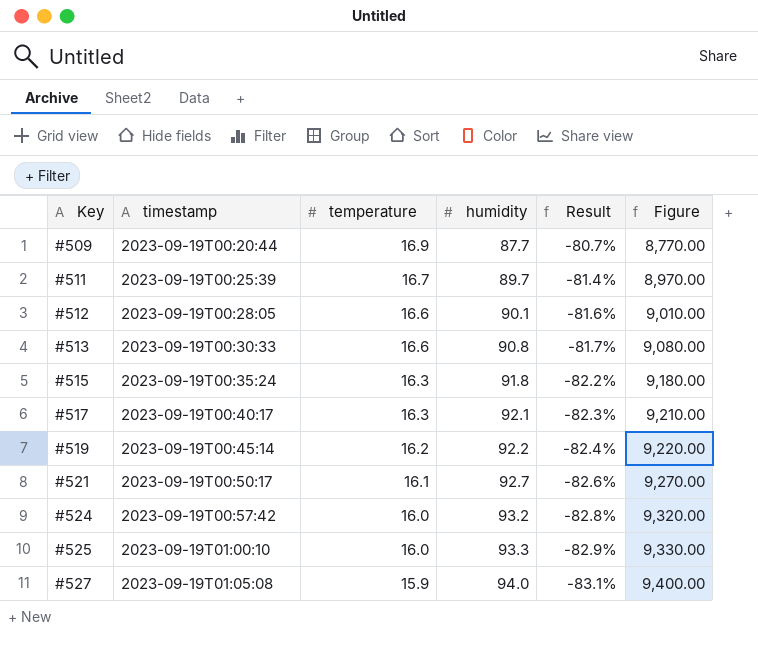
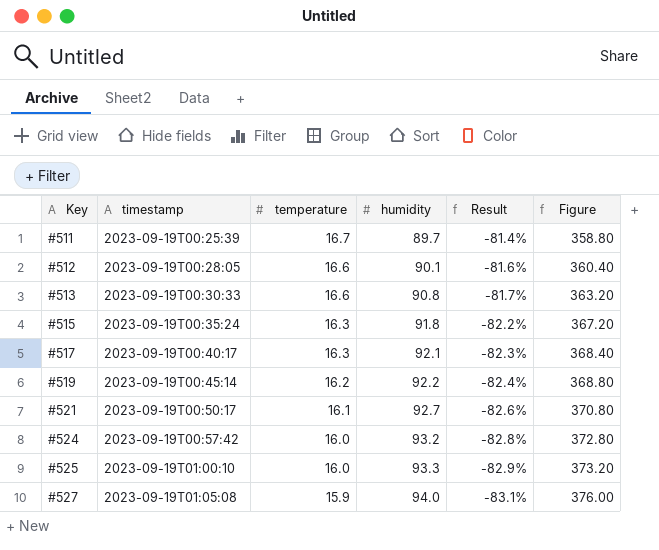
column Figure | formula: [humidity] * 100 -> [humidity] * 4
row #509: 2023-09-19T00:20:44 | 16.9 | 87.7 | -80.7% | 8,770.00 -> none

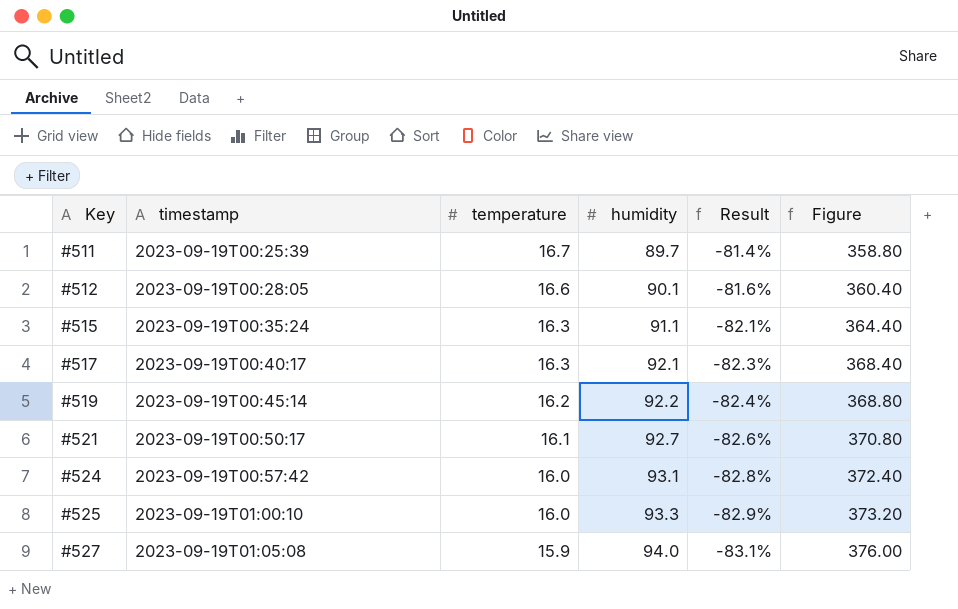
row #513: 2023-09-19T00:30:33 | 16.6 | 90.8 | -81.7% | 363.20 -> none
#515 | humidity: 91.8 -> 91.1
#515 | Result: -82.2% -> -82.1%
#515 | Figure: 367.20 -> 364.40
#524 | humidity: 93.2 -> 93.1
#524 | Figure: 372.80 -> 372.40

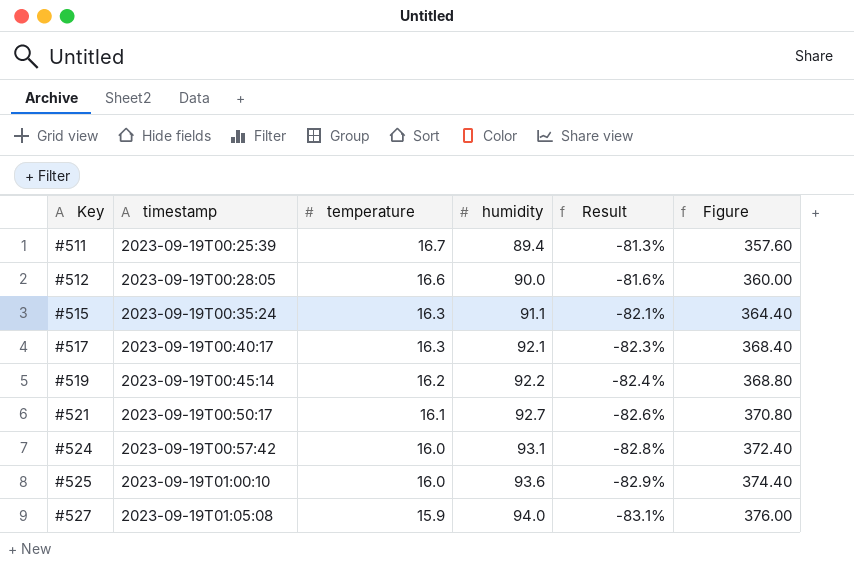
#511 | humidity: 89.7 -> 89.4
#511 | Result: -81.4% -> -81.3%
#511 | Figure: 358.80 -> 357.60
#512 | humidity: 90.1 -> 90.0
#512 | Figure: 360.40 -> 360.00
#525 | humidity: 93.3 -> 93.6
#525 | Figure: 373.20 -> 374.40

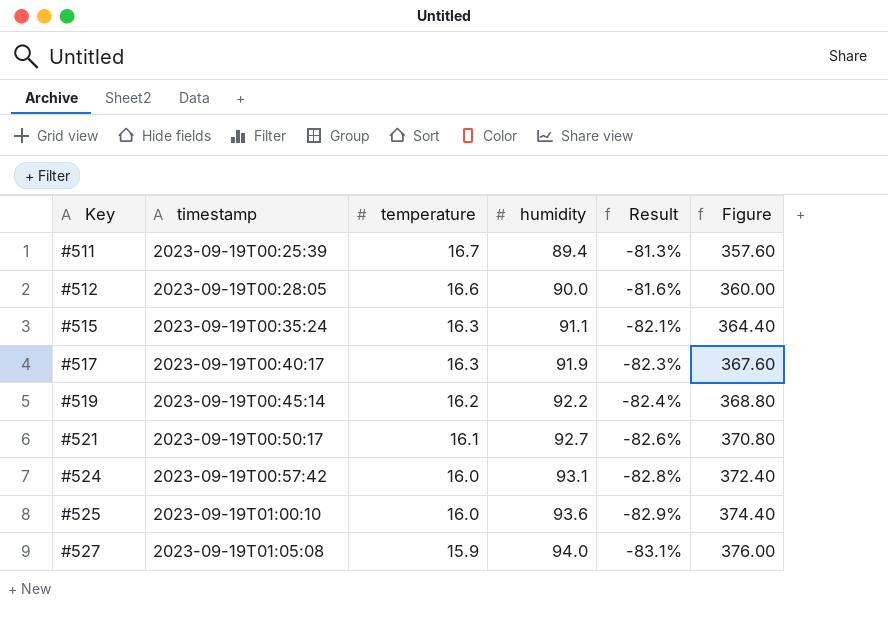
#517 | humidity: 92.1 -> 91.9
#517 | Figure: 368.40 -> 367.60

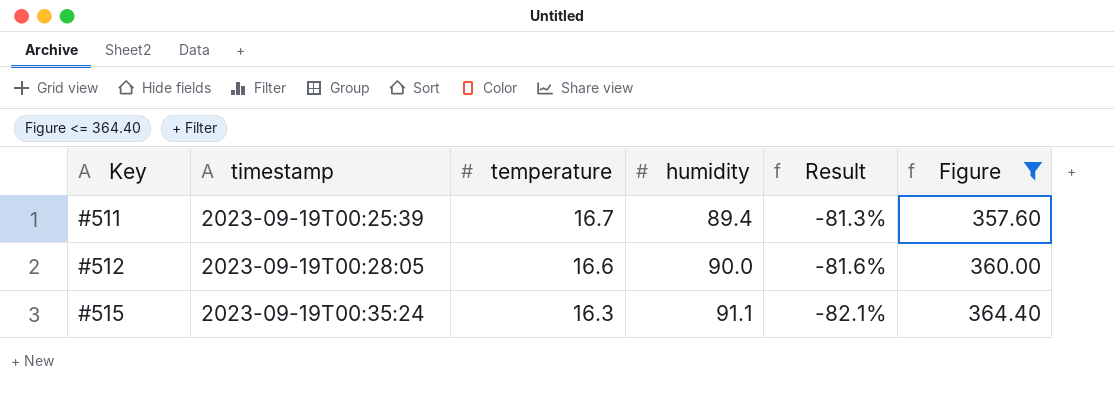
filter: none -> Figure <= 364.40

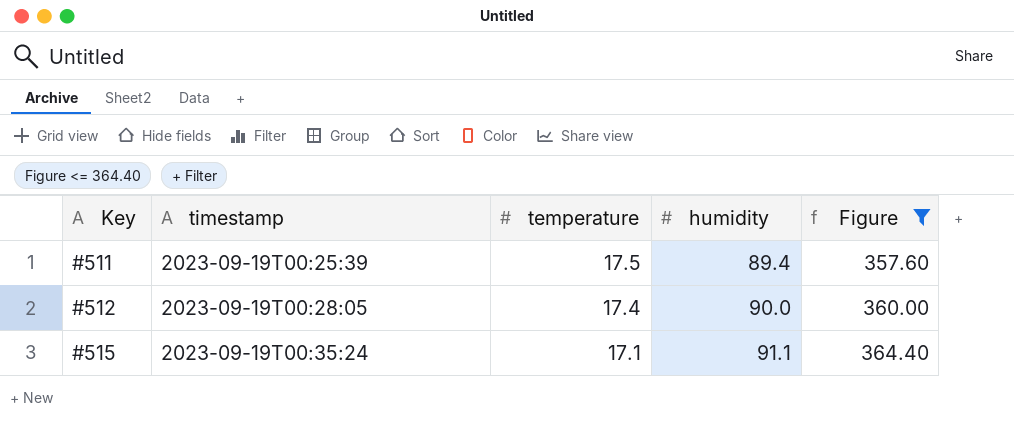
column Result | formula: ([temperature] - [humidity]) / [humidity] -> none
#511 | temperature: 16.7 -> 17.5
#512 | temperature: 16.6 -> 17.4
#515 | temperature: 16.3 -> 17.1

